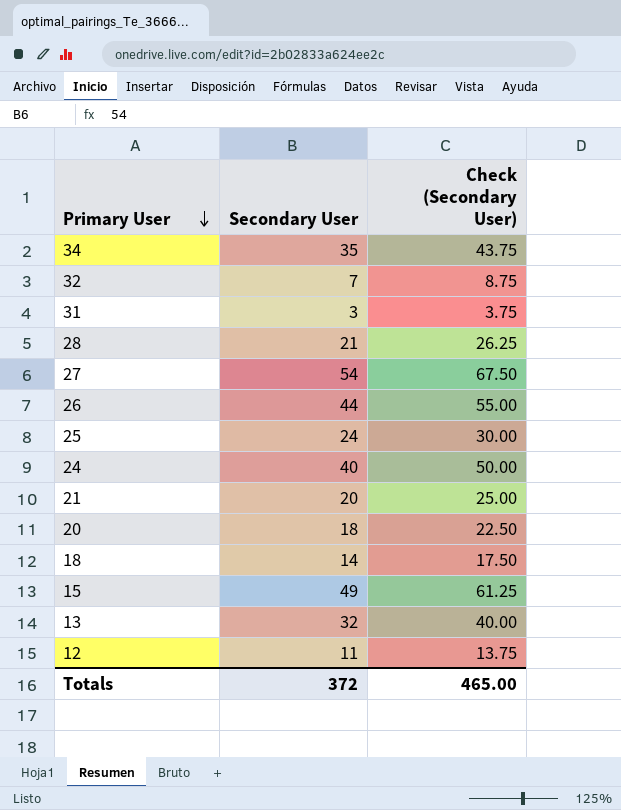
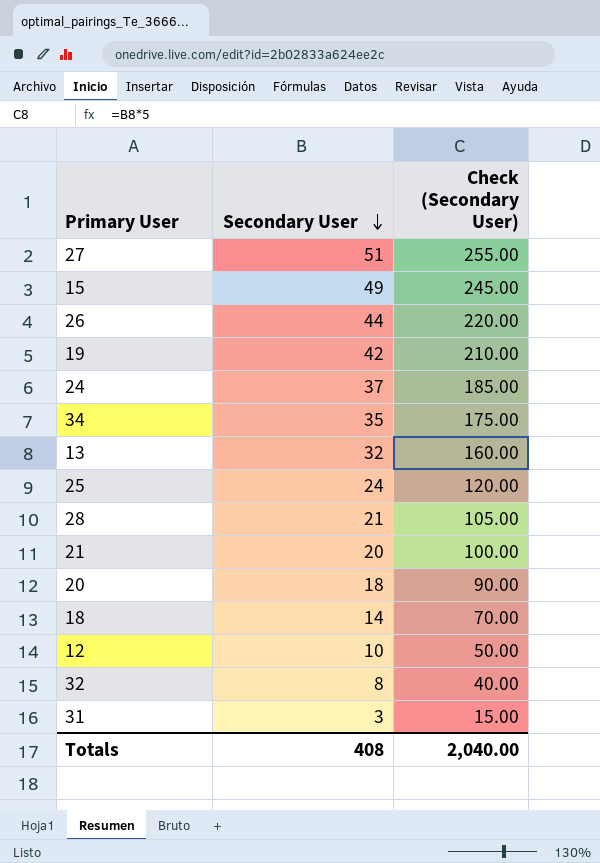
row order: Primary User descending -> Secondary User descending
column Check (Secondary User) | formula: [Secondary User] * 1.25 -> [Secondary User] * 5
27 | Secondary User: 54 -> 51
row 19: none -> 42 | 210.00
24 | Secondary User: 40 -> 37
12 | Secondary User: 11 -> 10
32 | Secondary User: 7 -> 8
Totals | Secondary User: 372 -> 408
Totals | Check (Secondary User): 465.00 -> 2,040.00

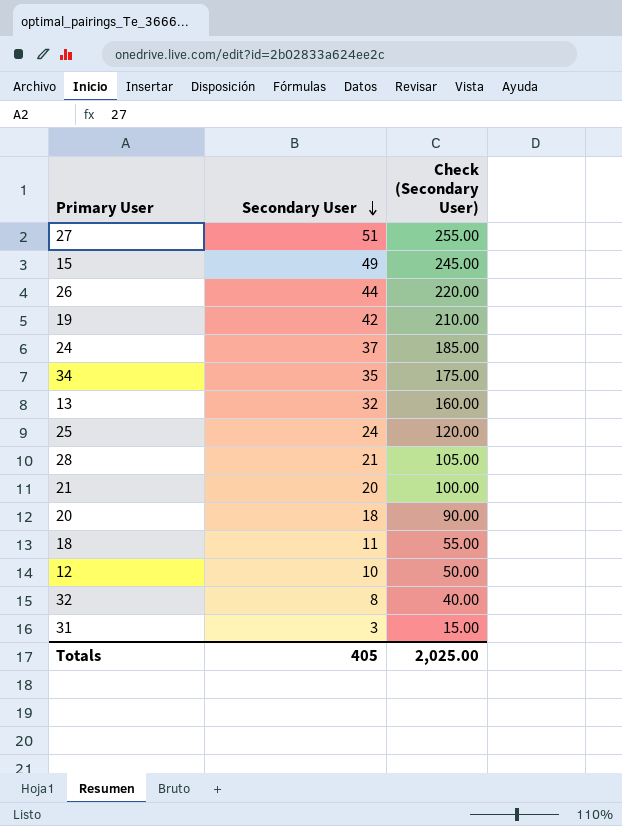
18 | Secondary User: 14 -> 11
18 | Check (Secondary User): 70.00 -> 55.00
Totals | Secondary User: 408 -> 405
Totals | Check (Secondary User): 2,040.00 -> 2,025.00

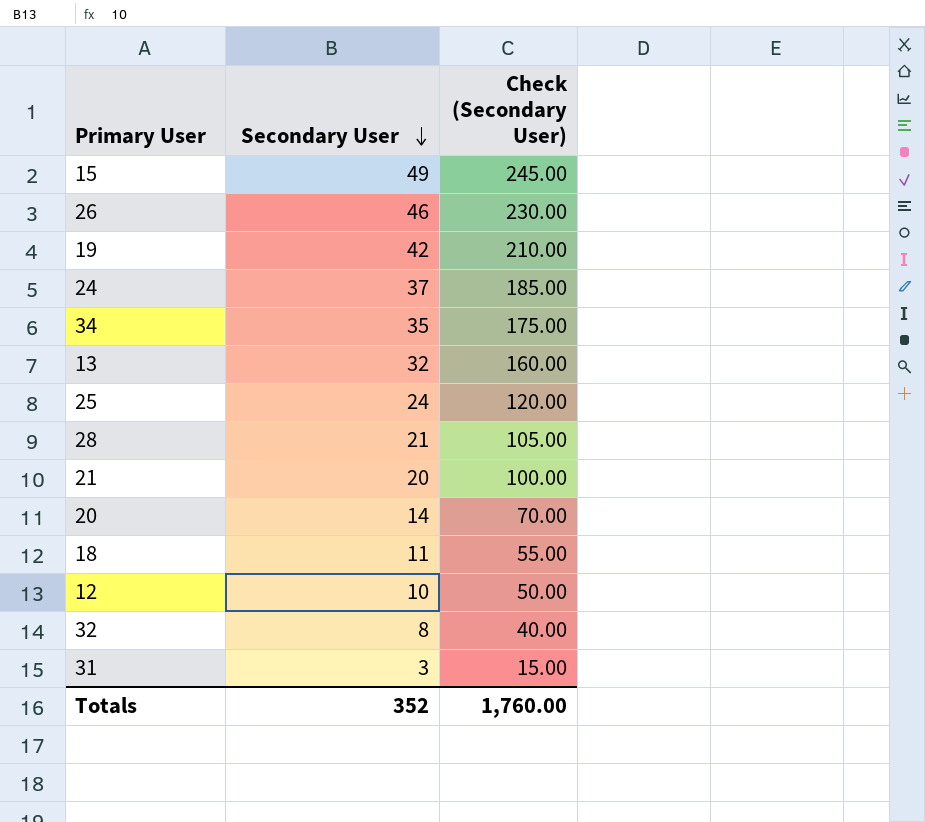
row 27: 51 | 255.00 -> none
26 | Secondary User: 44 -> 46
26 | Check (Secondary User): 220.00 -> 230.00
20 | Secondary User: 18 -> 14
20 | Check (Secondary User): 90.00 -> 70.00
Totals | Secondary User: 405 -> 352
Totals | Check (Secondary User): 2,025.00 -> 1,760.00

